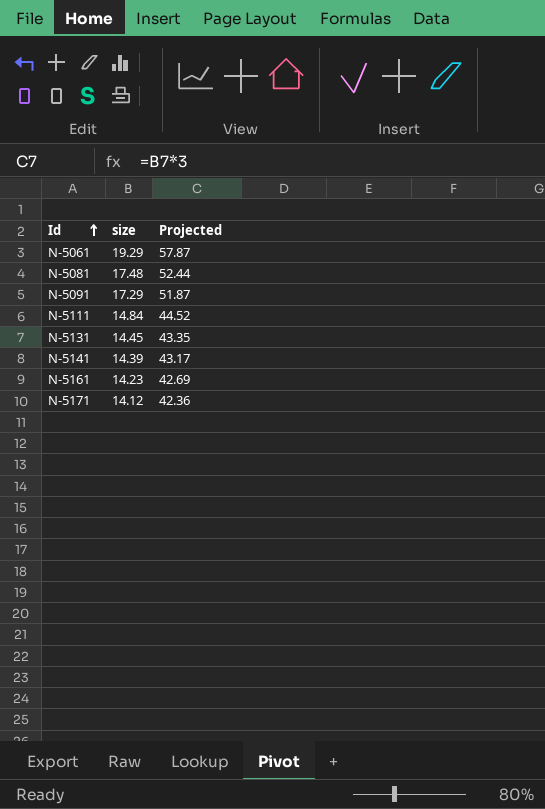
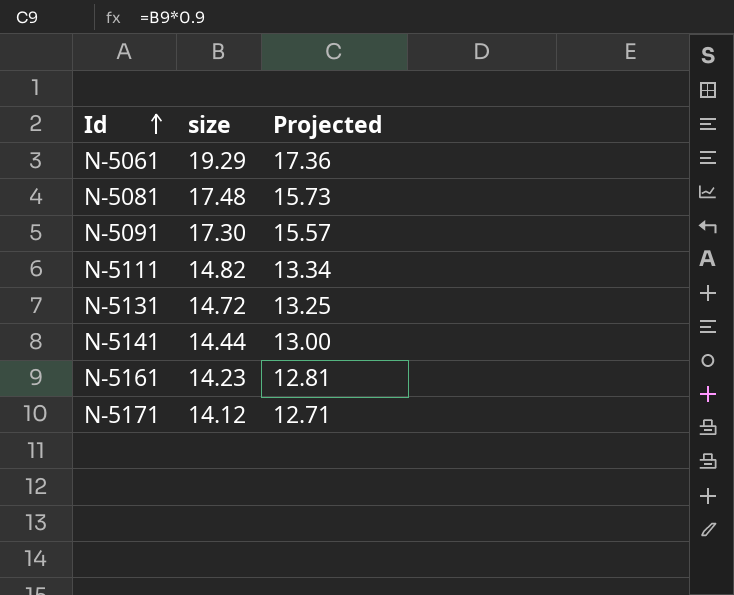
column Projected | formula: [size] * 3 -> [size] * 0.9
N-5091 | size: 17.29 -> 17.30
N-5111 | size: 14.84 -> 14.82
N-5131 | size: 14.45 -> 14.72
N-5141 | size: 14.39 -> 14.44

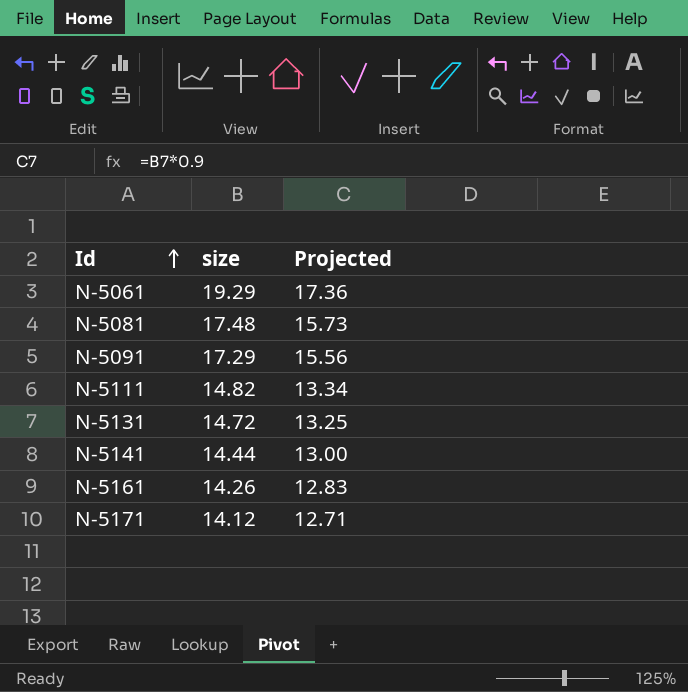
N-5091 | size: 17.30 -> 17.29
N-5091 | Projected: 15.57 -> 15.56
N-5161 | size: 14.23 -> 14.26
N-5161 | Projected: 12.81 -> 12.83

